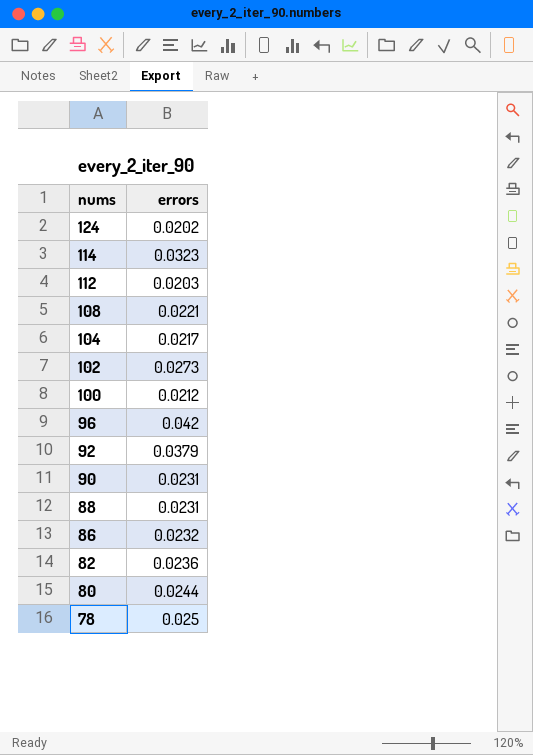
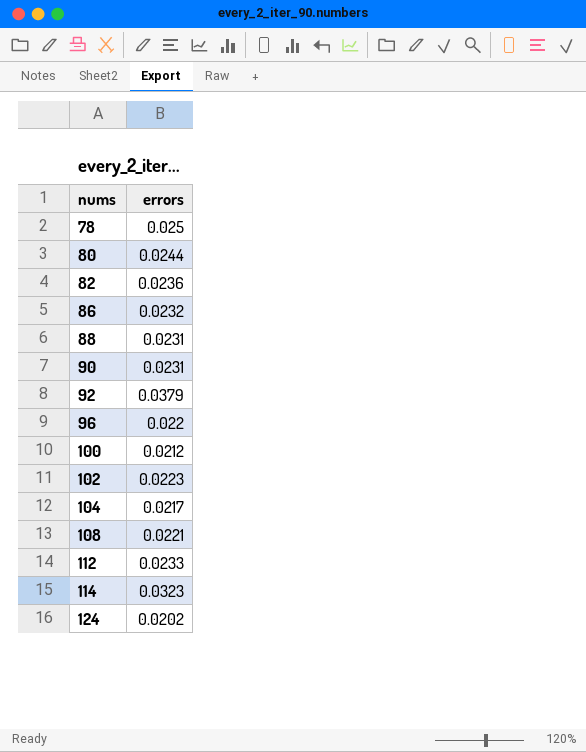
row order: nums descending -> nums ascending
96 | errors: 0.042 -> 0.022
102 | errors: 0.0273 -> 0.0223
112 | errors: 0.0203 -> 0.0233

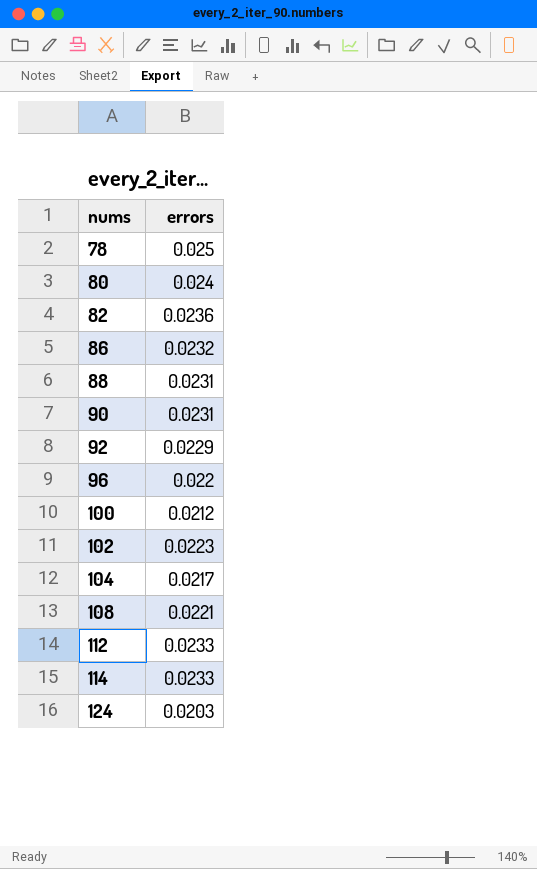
80 | errors: 0.0244 -> 0.024
92 | errors: 0.0379 -> 0.0229
114 | errors: 0.0323 -> 0.0233
124 | errors: 0.0202 -> 0.0203

